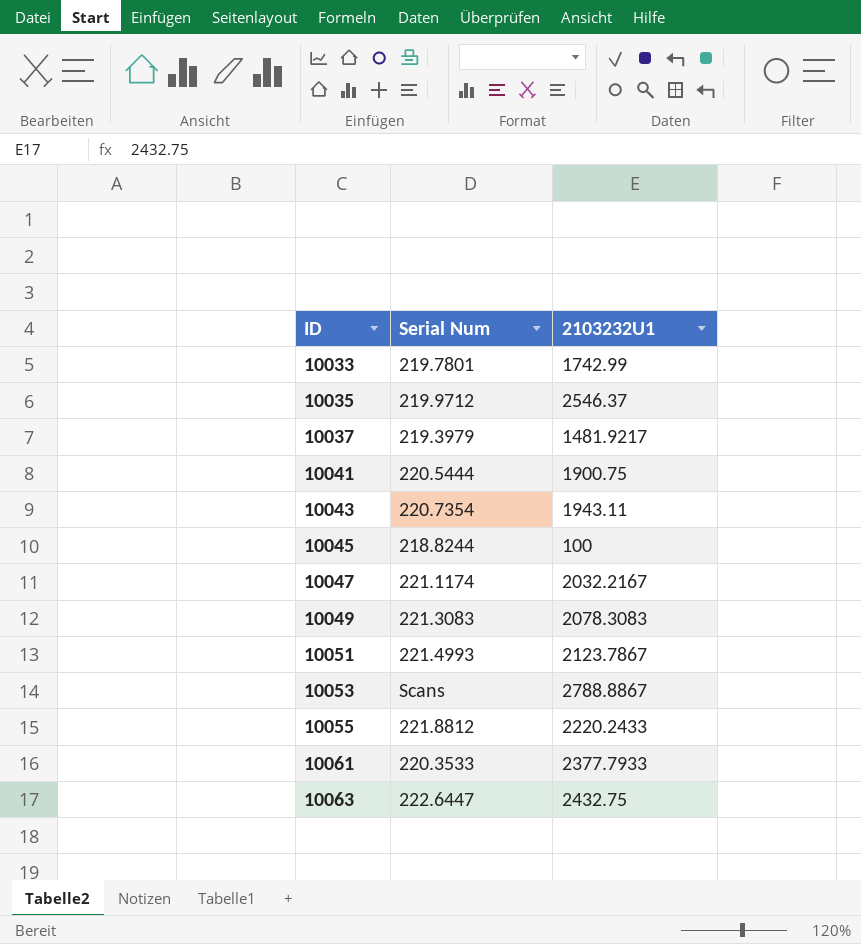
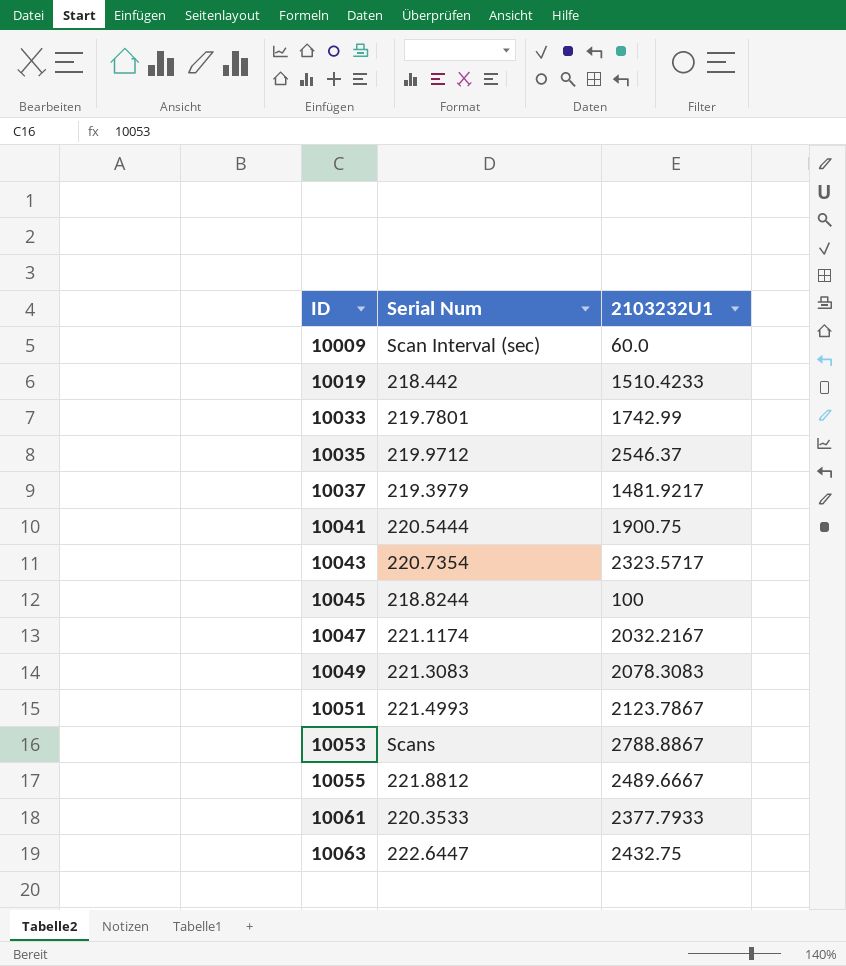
row 10009: none -> Scan Interval (sec) | 60.0
row 10019: none -> 218.442 | 1510.4233
10043 | 2103232U1: 1943.11 -> 2323.5717
10055 | 2103232U1: 2220.2433 -> 2489.6667

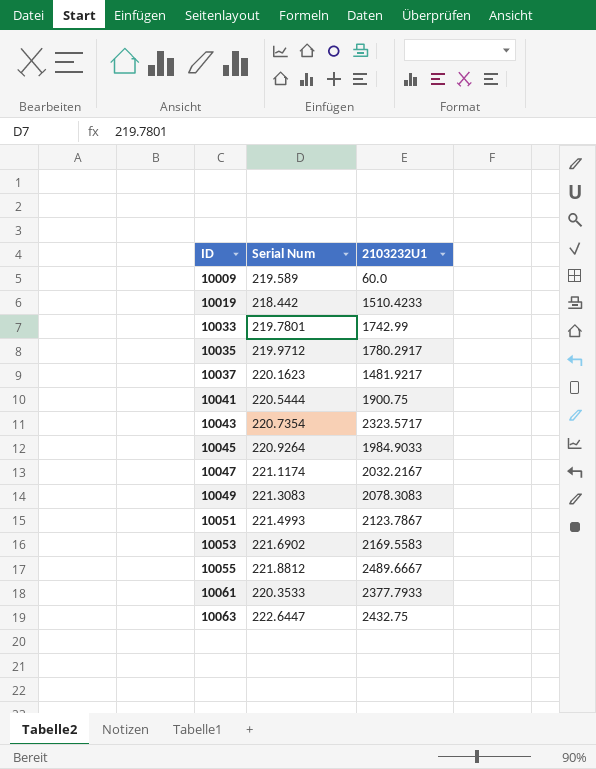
10009 | Serial Num: Scan Interval (sec) -> 219.589
10035 | 2103232U1: 2546.37 -> 1780.2917
10037 | Serial Num: 219.3979 -> 220.1623
10045 | Serial Num: 218.8244 -> 220.9264
10045 | 2103232U1: 100 -> 1984.9033
10053 | Serial Num: Scans -> 221.6902
10053 | 2103232U1: 2788.8867 -> 2169.5583

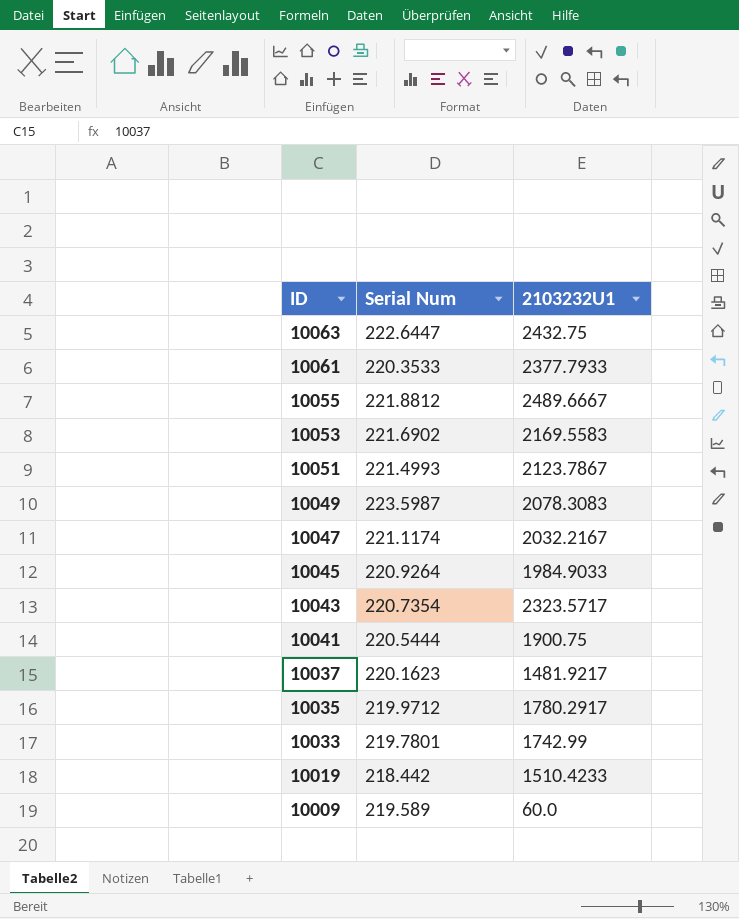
row order: ID ascending -> ID descending
10049 | Serial Num: 221.3083 -> 223.5987

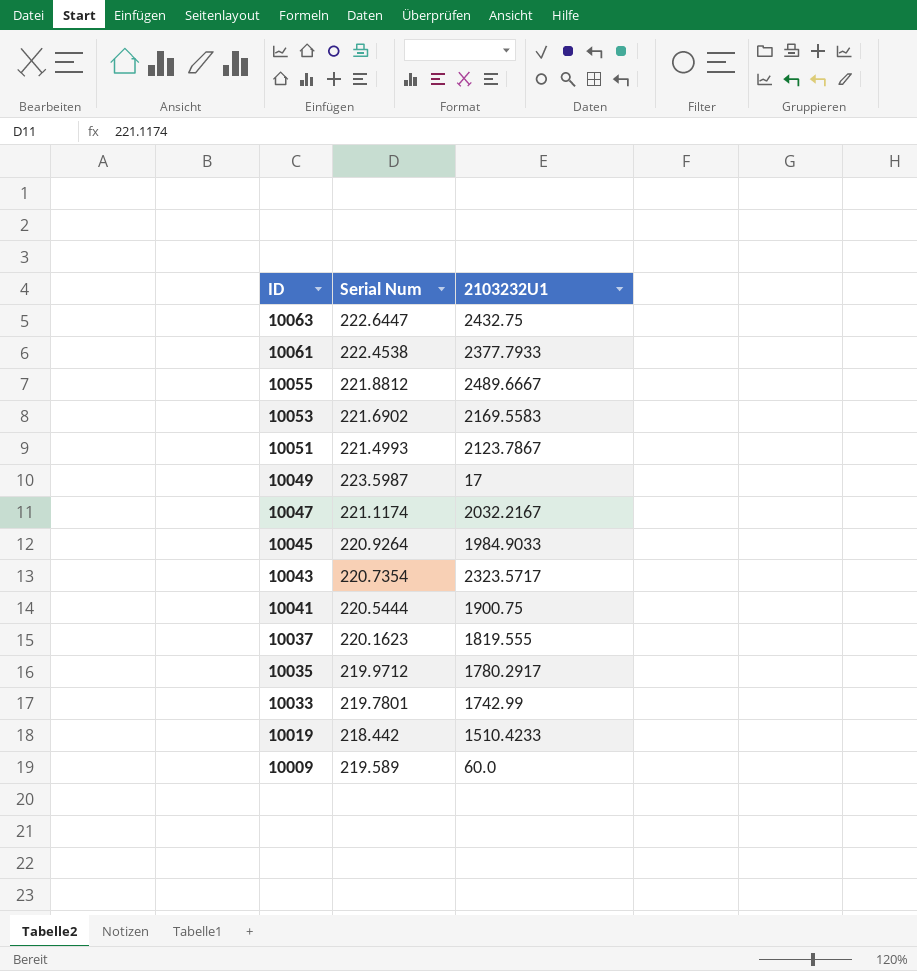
10061 | Serial Num: 220.3533 -> 222.4538
10049 | 2103232U1: 2078.3083 -> 17
10037 | 2103232U1: 1481.9217 -> 1819.555

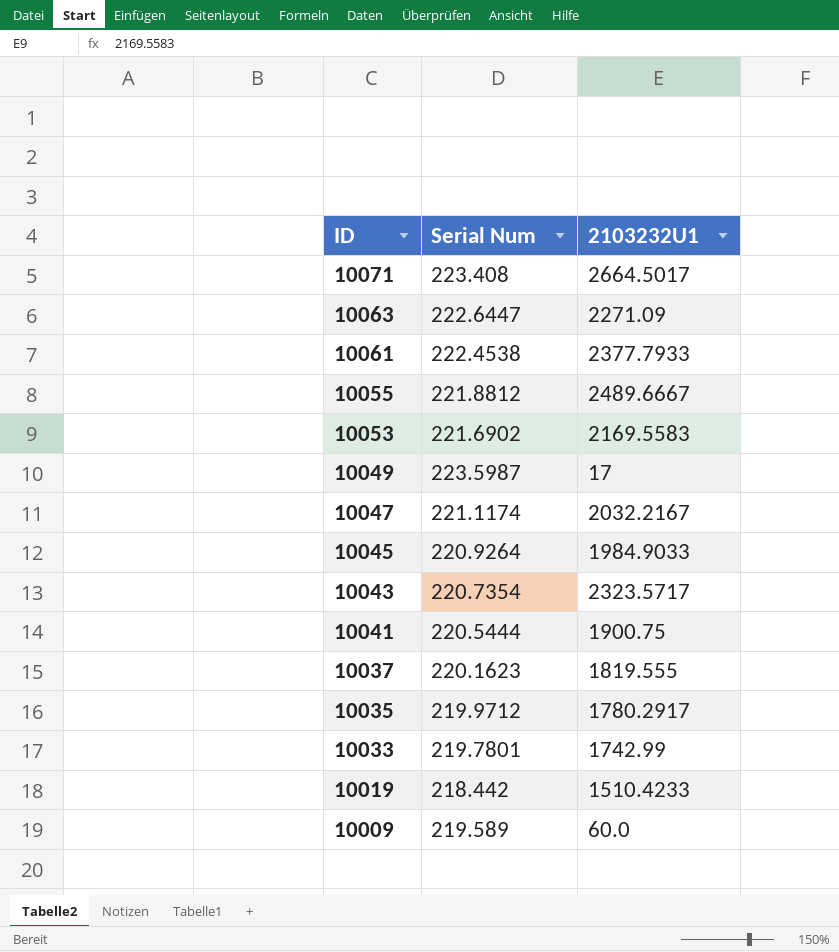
row 10051: 221.4993 | 2123.7867 -> none
row 10071: none -> 223.408 | 2664.5017
10063 | 2103232U1: 2432.75 -> 2271.09

